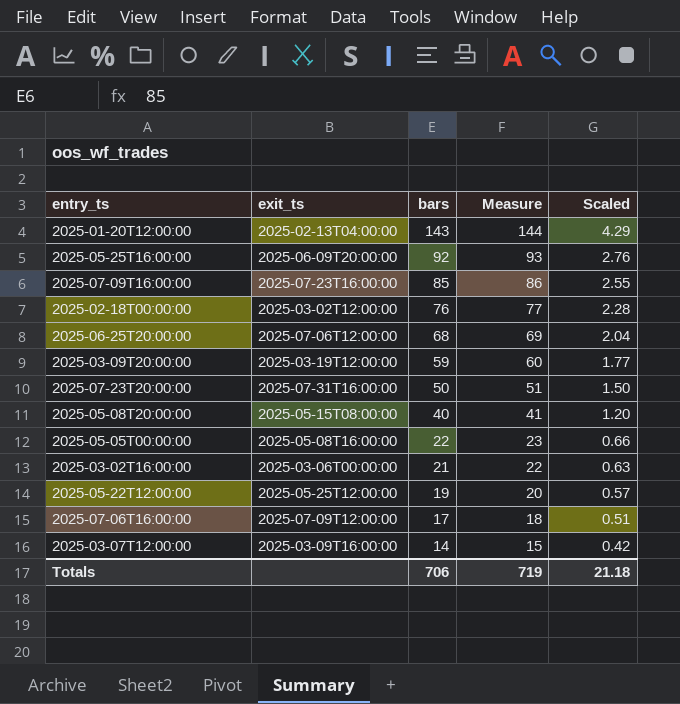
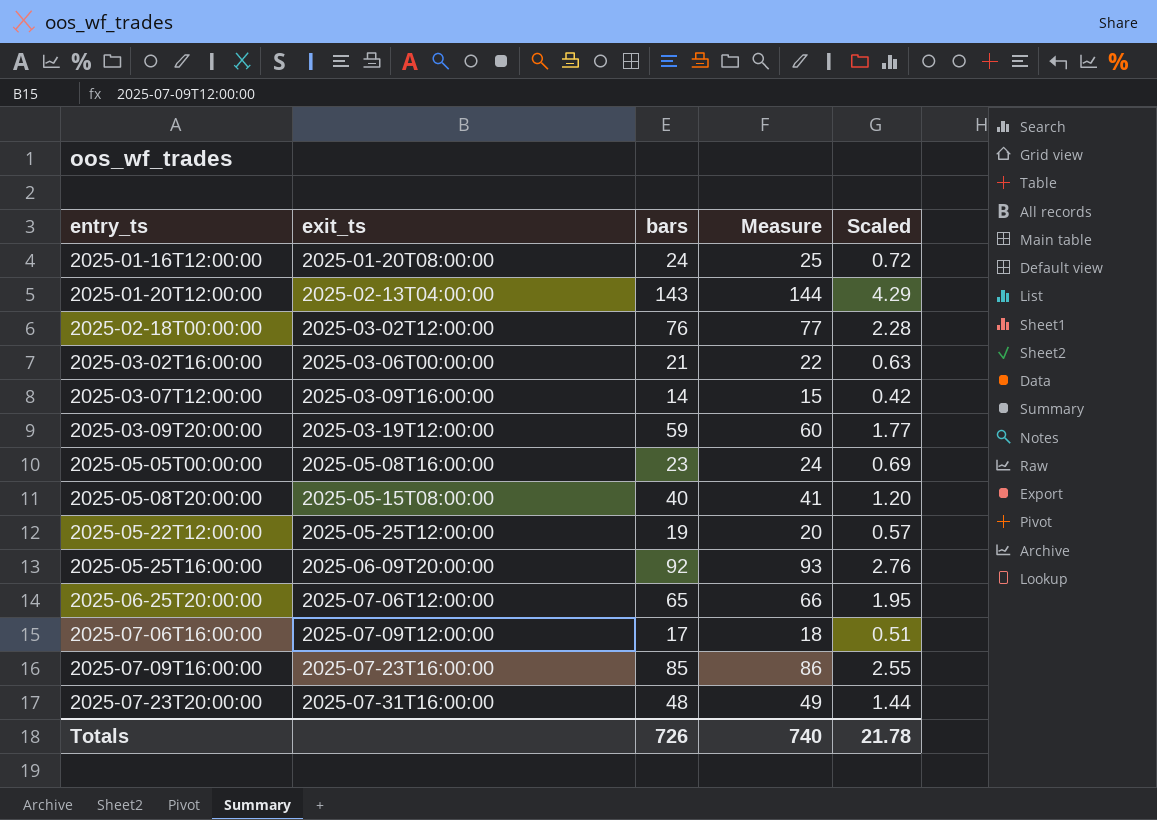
row order: bars descending -> entry_ts ascending
row 2025-01-16T12:00:00: none -> 2025-01-20T08:00:00 | 24 | 25 | 0.72
2025-05-05T00:00:00 | bars: 22 -> 23
2025-05-05T00:00:00 | Measure: 23 -> 24
2025-05-05T00:00:00 | Scaled: 0.66 -> 0.69
2025-06-25T20:00:00 | bars: 68 -> 65
2025-06-25T20:00:00 | Measure: 69 -> 66
2025-06-25T20:00:00 | Scaled: 2.04 -> 1.95
2025-07-23T20:00:00 | bars: 50 -> 48
2025-07-23T20:00:00 | Measure: 51 -> 49
2025-07-23T20:00:00 | Scaled: 1.50 -> 1.44
Totals | bars: 706 -> 726
Totals | Measure: 719 -> 740
Totals | Scaled: 21.18 -> 21.78

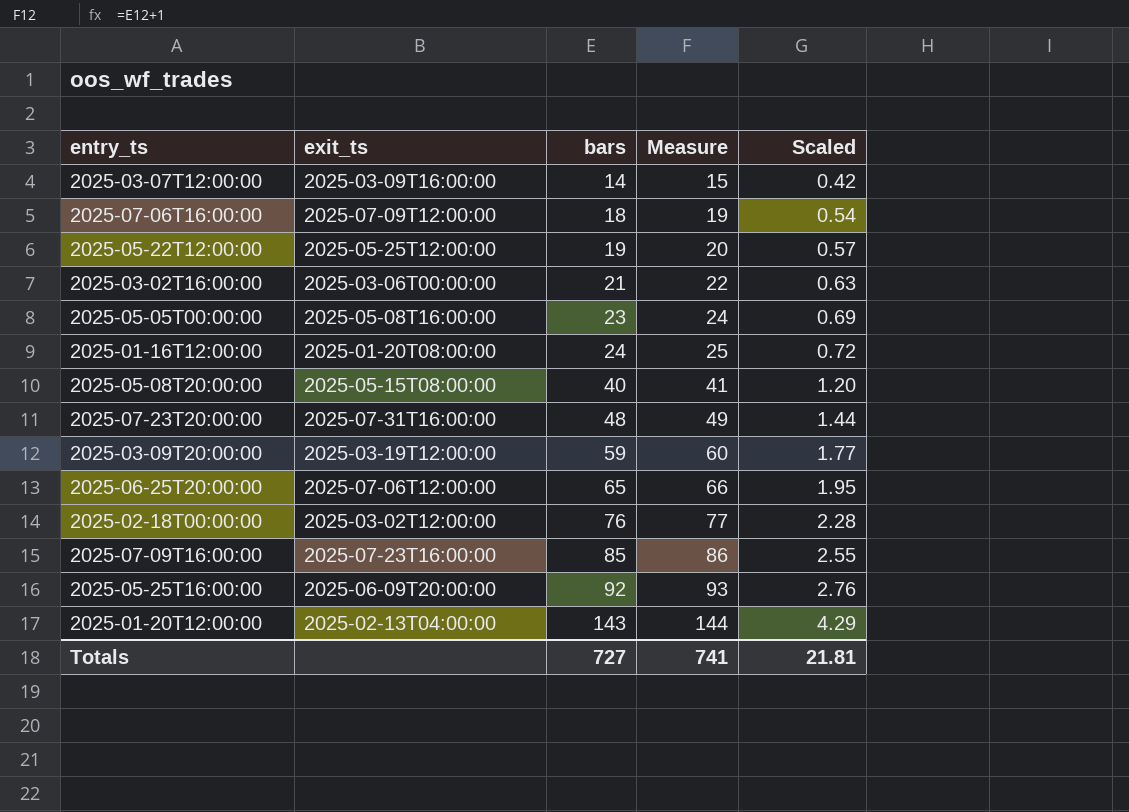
row order: entry_ts ascending -> bars ascending
2025-07-06T16:00:00 | bars: 17 -> 18
2025-07-06T16:00:00 | Measure: 18 -> 19
2025-07-06T16:00:00 | Scaled: 0.51 -> 0.54
Totals | bars: 726 -> 727
Totals | Measure: 740 -> 741
Totals | Scaled: 21.78 -> 21.81

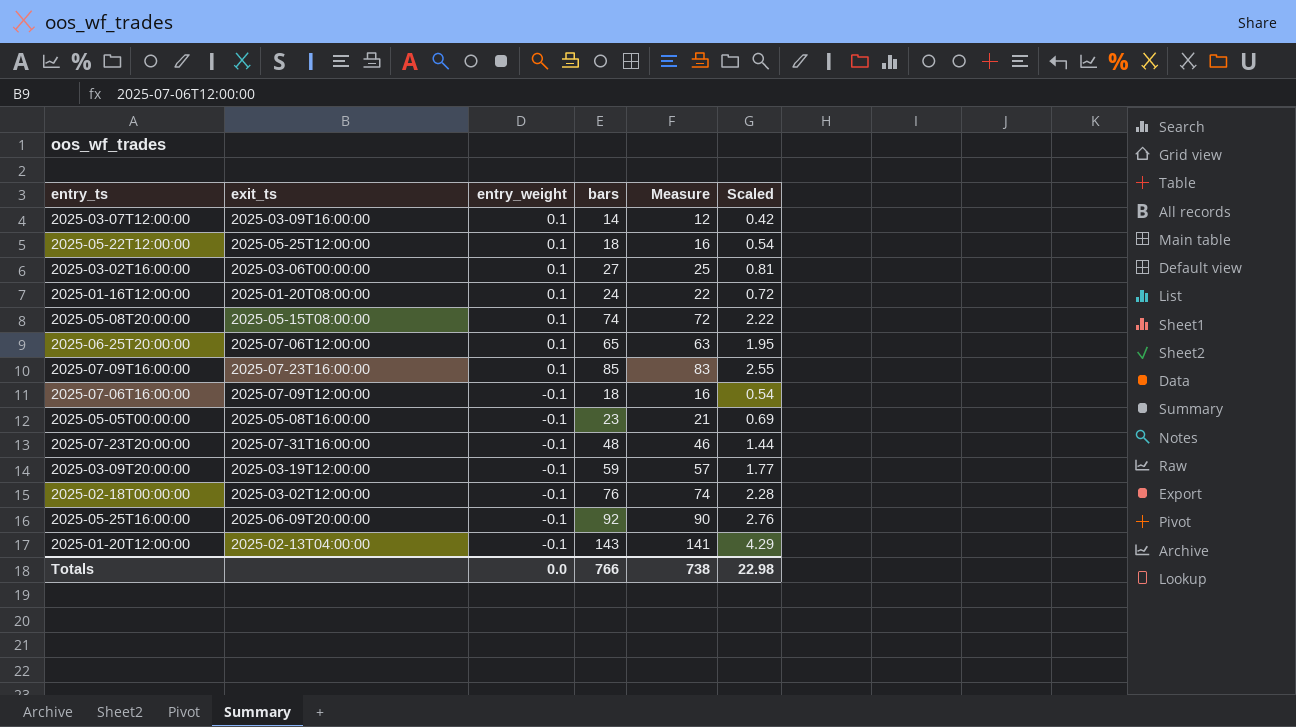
row order: bars ascending -> entry_weight descending
column entry_weight | position: none -> 3
column Measure | formula: [bars] + 1 -> [bars] - 2
2025-05-22T12:00:00 | bars: 19 -> 18
2025-05-22T12:00:00 | Scaled: 0.57 -> 0.54
2025-03-02T16:00:00 | bars: 21 -> 27
2025-03-02T16:00:00 | Scaled: 0.63 -> 0.81
2025-05-08T20:00:00 | bars: 40 -> 74
2025-05-08T20:00:00 | Scaled: 1.20 -> 2.22
Totals | bars: 727 -> 766
Totals | Measure: 741 -> 738
Totals | Scaled: 21.81 -> 22.98

